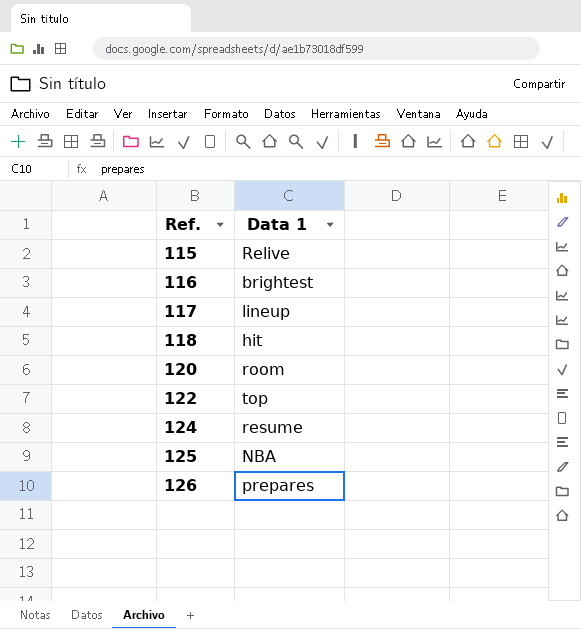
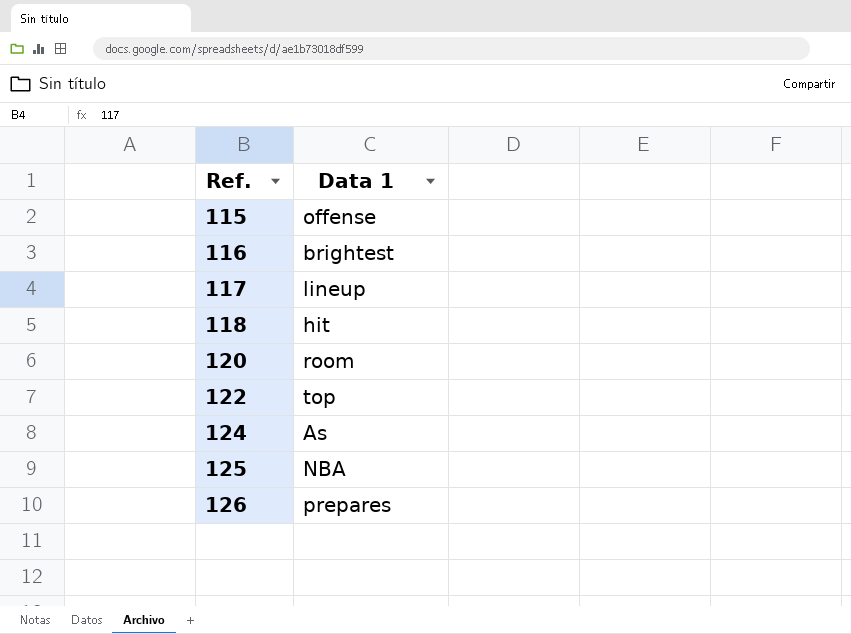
115 | Data 1: Relive -> offense
124 | Data 1: resume -> As

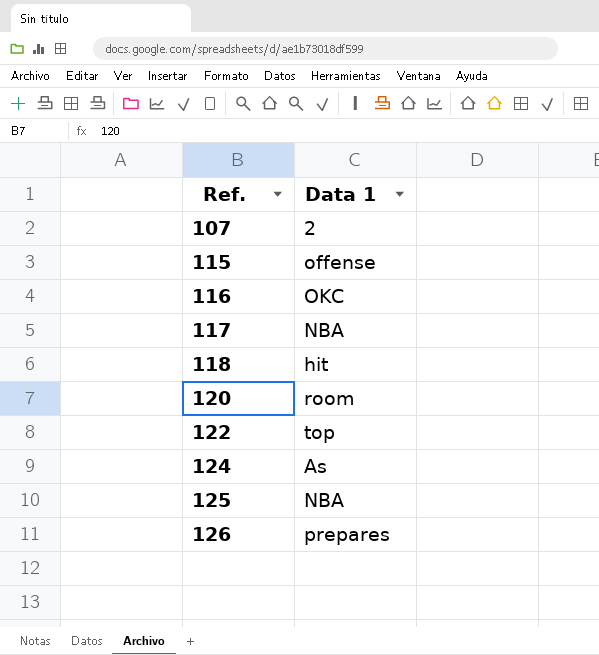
row 107: none -> 2
116 | Data 1: brightest -> OKC
117 | Data 1: lineup -> NBA

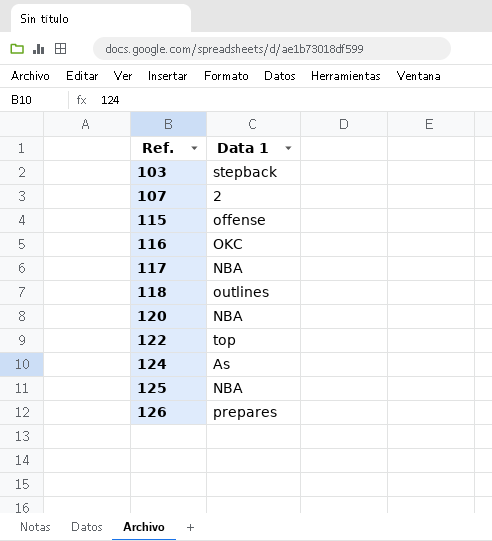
row 103: none -> stepback
118 | Data 1: hit -> outlines
120 | Data 1: room -> NBA

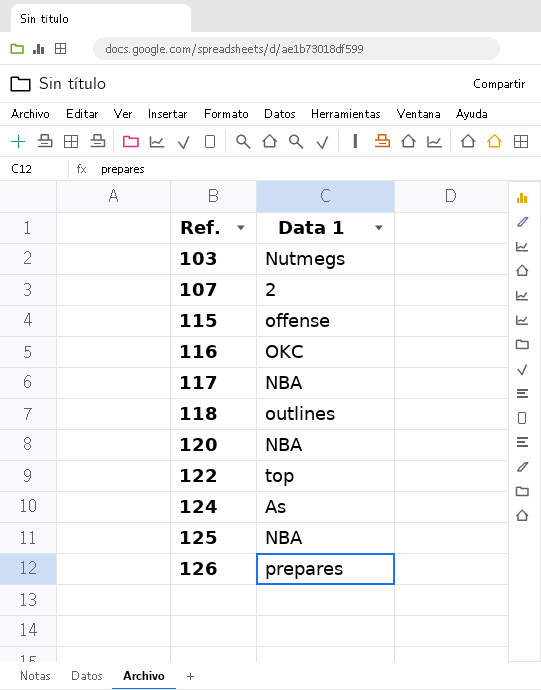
103 | Data 1: stepback -> Nutmegs

